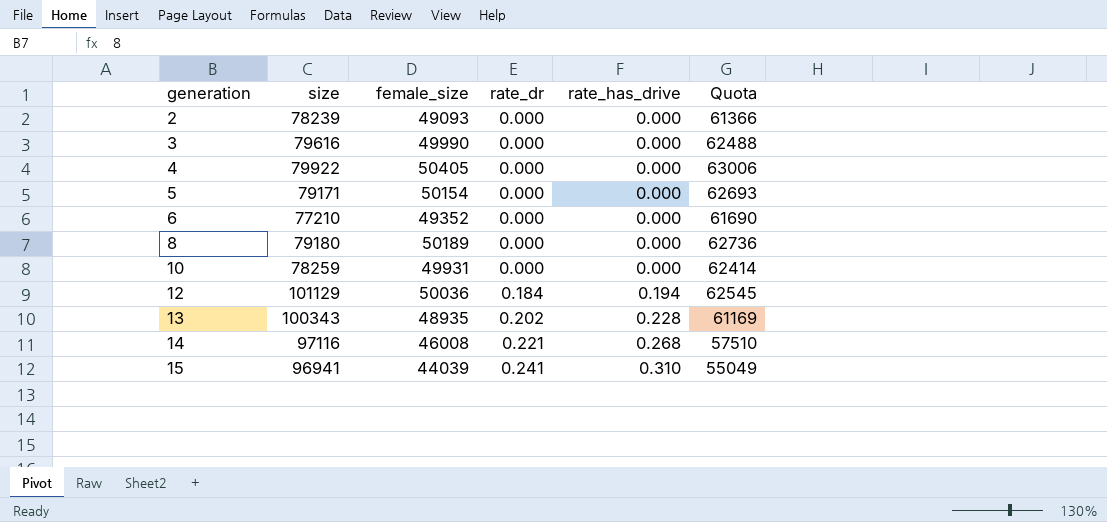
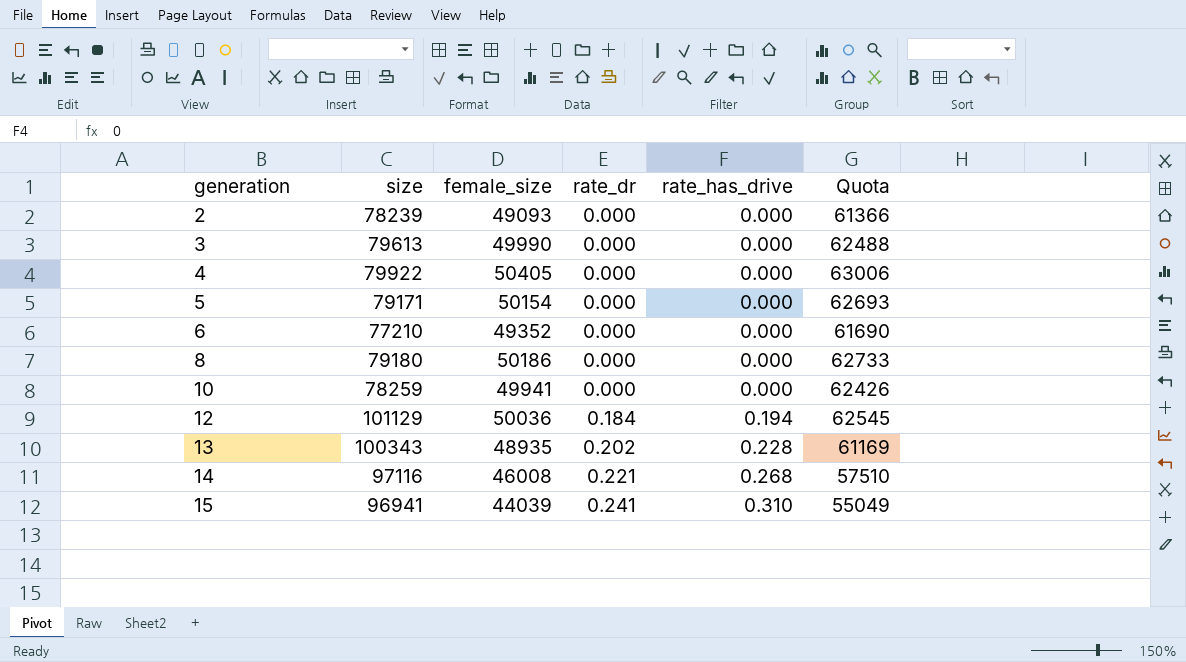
3 | size: 79616 -> 79613
8 | female_size: 50189 -> 50186
8 | Quota: 62736 -> 62733
10 | female_size: 49931 -> 49941
10 | Quota: 62414 -> 62426

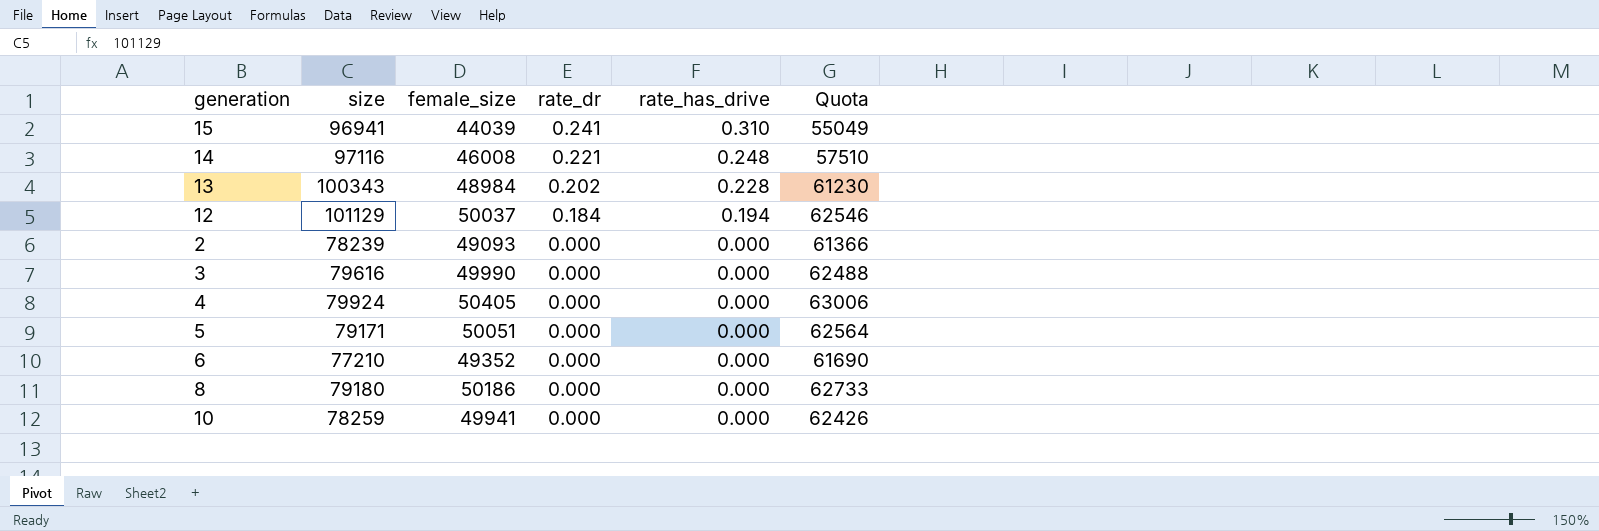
row order: generation ascending -> rate_dr descending
14 | rate_has_drive: 0.268 -> 0.248
13 | female_size: 48935 -> 48984
13 | Quota: 61169 -> 61230
12 | female_size: 50036 -> 50037
12 | Quota: 62545 -> 62546
3 | size: 79613 -> 79616
4 | size: 79922 -> 79924
5 | female_size: 50154 -> 50051
5 | Quota: 62693 -> 62564

